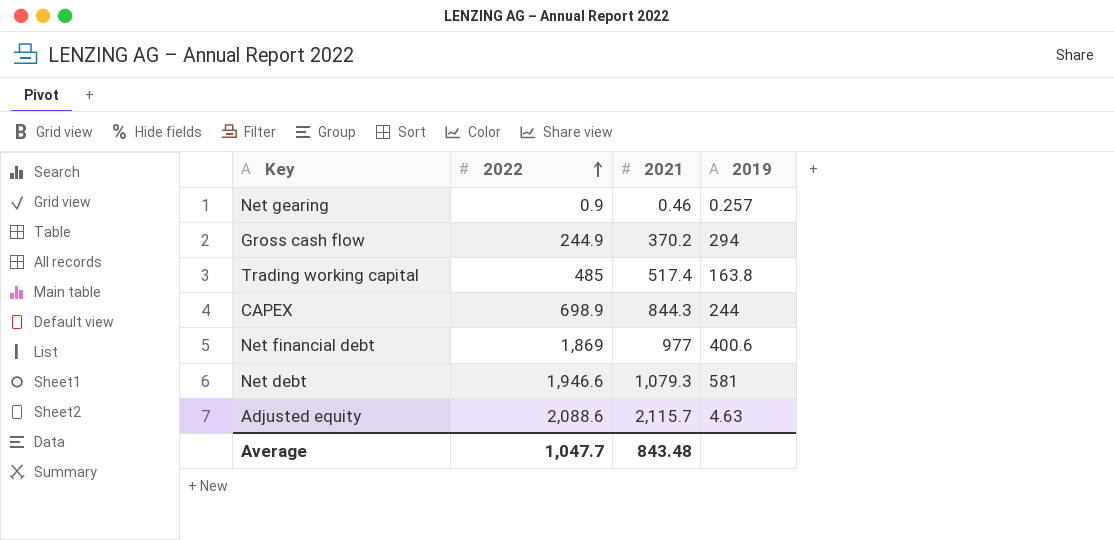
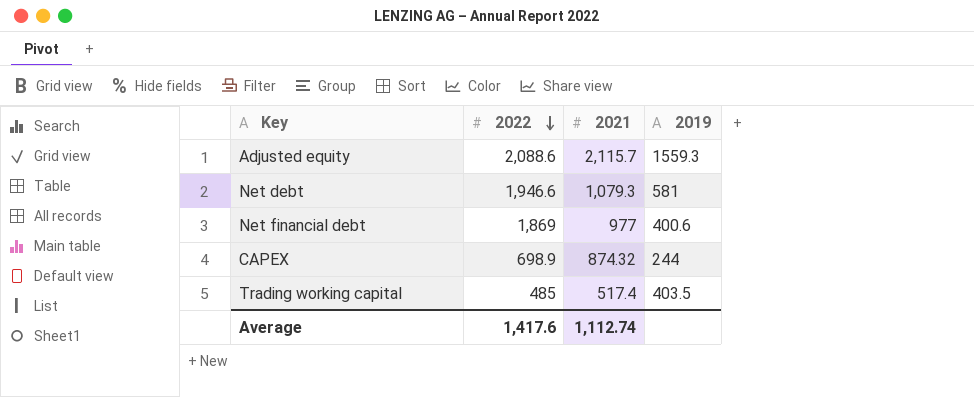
row order: 2022 ascending -> 2022 descending
row Net gearing: 0.9 | 0.46 | 0.257 -> none
row Gross cash flow: 244.9 | 370.2 | 294 -> none
Adjusted equity | 2019: 4.63 -> 1559.3
CAPEX | 2021: 844.3 -> 874.32
Trading working capital | 2019: 163.8 -> 403.5
Average | 2022: 1,047.7 -> 1,417.6
Average | 2021: 843.48 -> 1,112.74

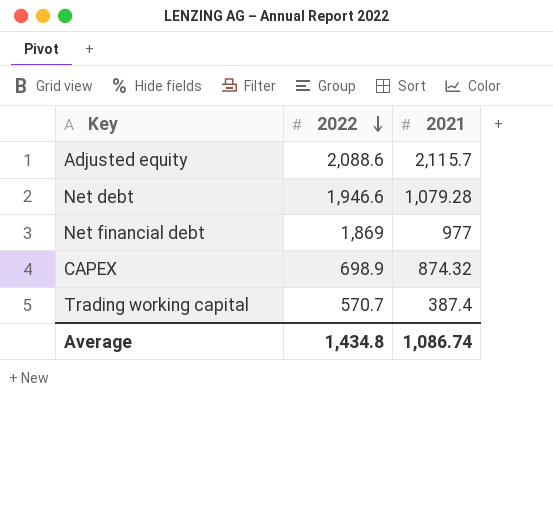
column 2019 | position: 4 -> none
Net debt | 2021: 1,079.3 -> 1,079.28
Trading working capital | 2022: 485 -> 570.7
Trading working capital | 2021: 517.4 -> 387.4
Average | 2022: 1,417.6 -> 1,434.8
Average | 2021: 1,112.74 -> 1,086.74

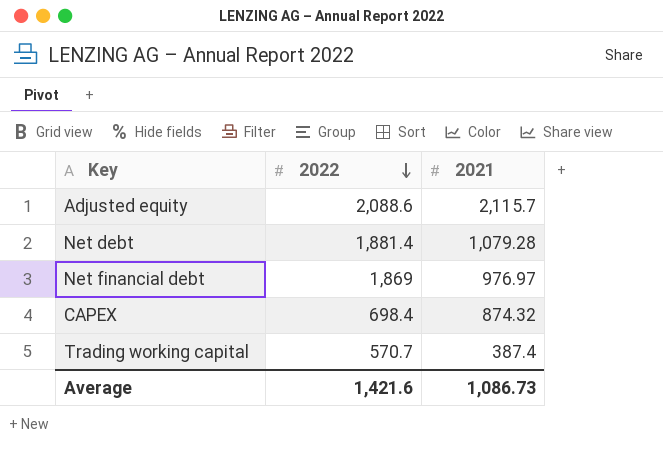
Net debt | 2022: 1,946.6 -> 1,881.4
Net financial debt | 2021: 977 -> 976.97
CAPEX | 2022: 698.9 -> 698.4
Average | 2022: 1,434.8 -> 1,421.6
Average | 2021: 1,086.74 -> 1,086.73

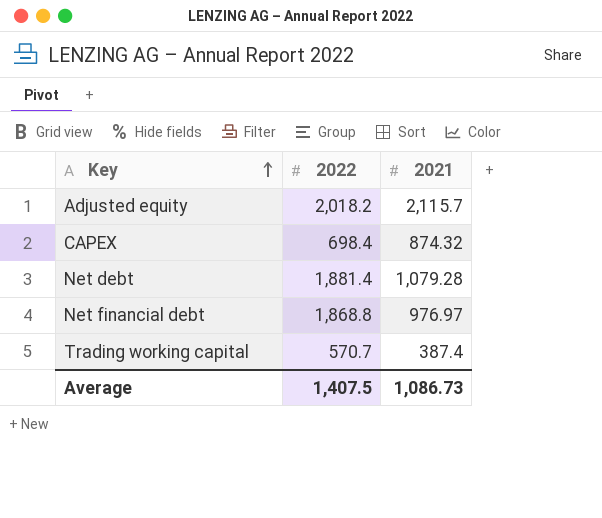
row order: 2022 descending -> Key ascending
Adjusted equity | 2022: 2,088.6 -> 2,018.2
Net financial debt | 2022: 1,869 -> 1,868.8
Average | 2022: 1,421.6 -> 1,407.5

